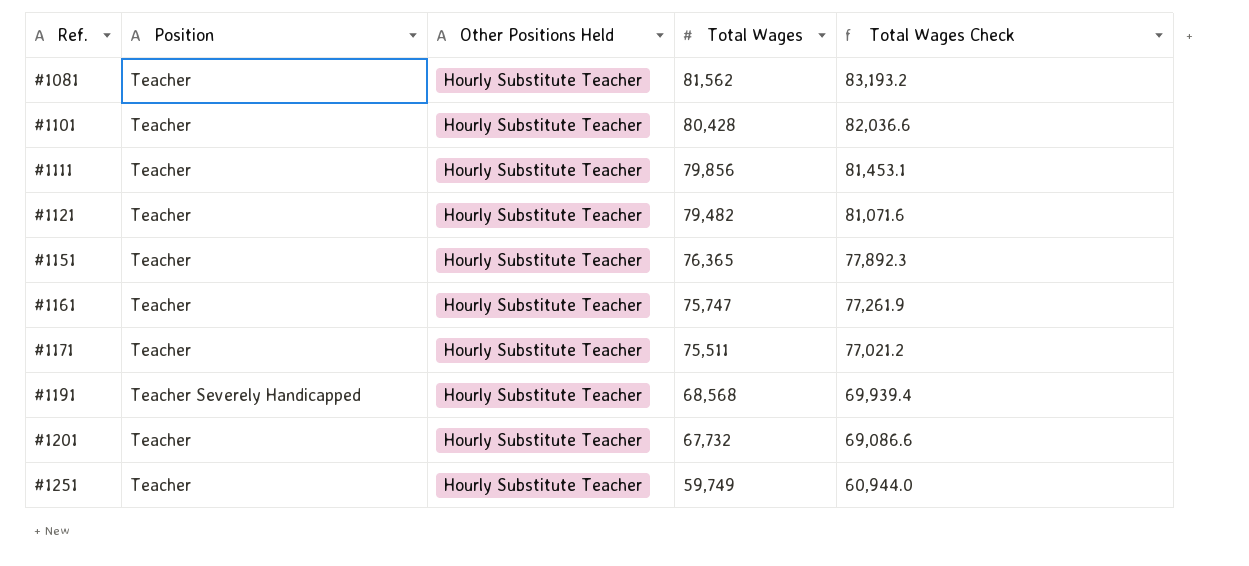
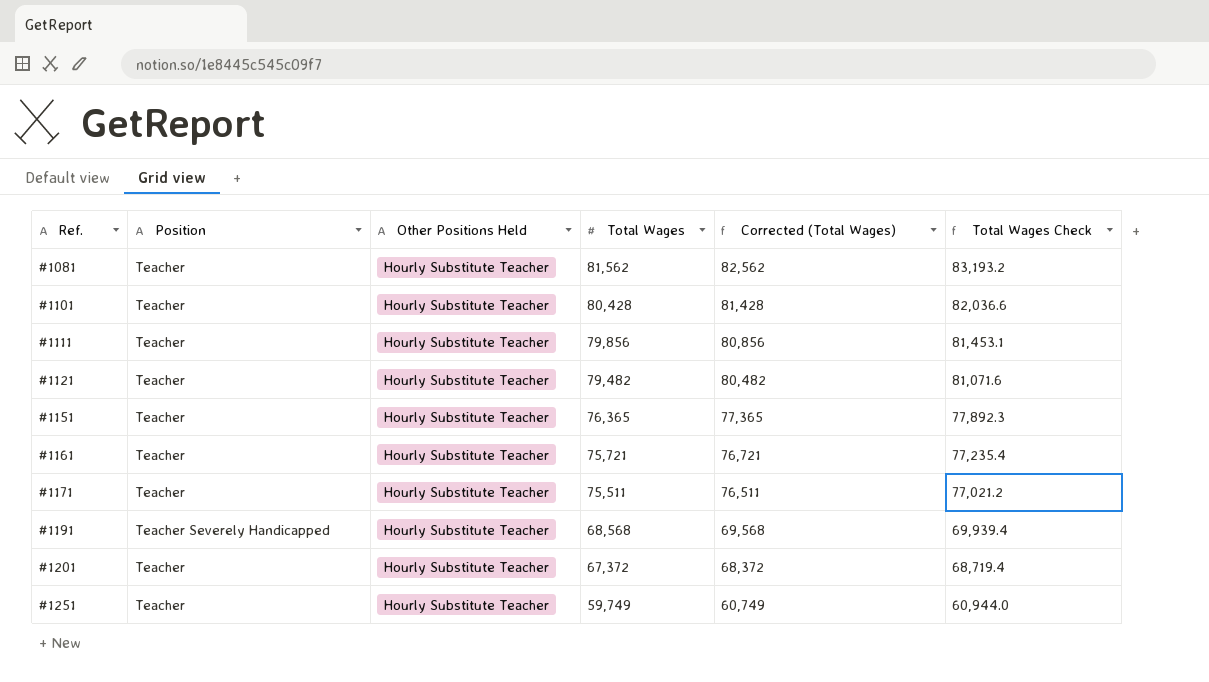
column Corrected (Total Wages) | formula: none -> [Total Wages] + 1000
#1161 | Total Wages: 75,747 -> 75,721
#1161 | Total Wages Check: 77,261.9 -> 77,235.4
#1201 | Total Wages: 67,732 -> 67,372
#1201 | Total Wages Check: 69,086.6 -> 68,719.4

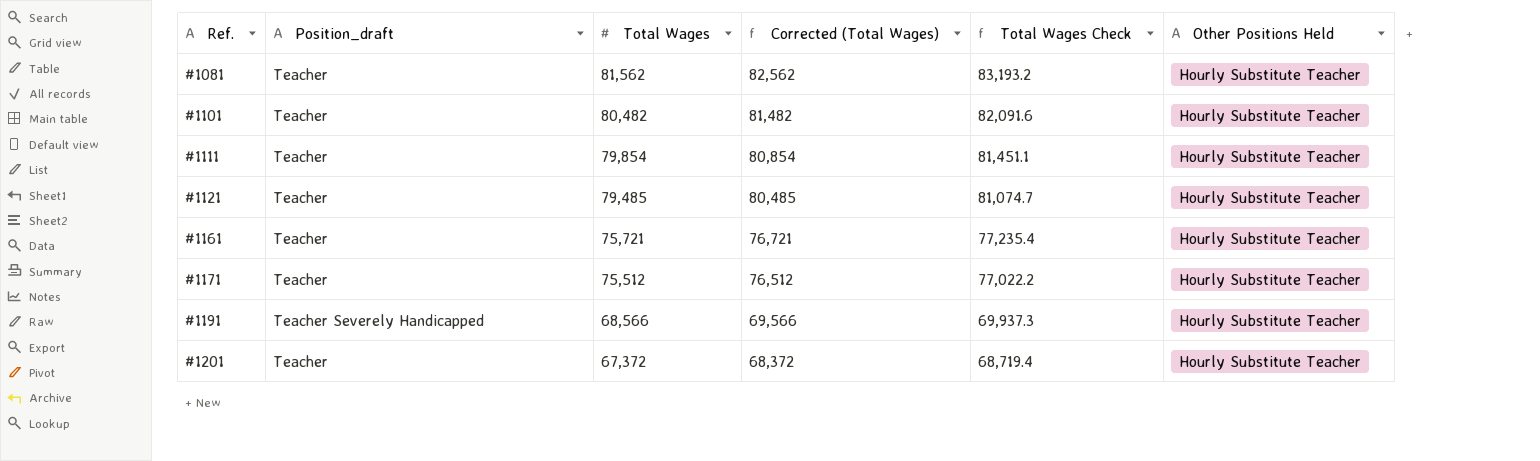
column name: Position -> Position_draft
column Other Positions Held | position: 3 -> 6
row #1151: Teacher | Hourly Substitute Teacher | 76,365 | 77,365 | 77,892.3 -> none
row #1251: Teacher | Hourly Substitute Teacher | 59,749 | 60,749 | 60,944.0 -> none
#1101 | Total Wages: 80,428 -> 80,482
#1101 | Corrected (Total Wages): 81,428 -> 81,482
#1101 | Total Wages Check: 82,036.6 -> 82,091.6
#1111 | Total Wages: 79,856 -> 79,854
#1111 | Corrected (Total Wages): 80,856 -> 80,854
#1111 | Total Wages Check: 81,453.1 -> 81,451.1
#1121 | Total Wages: 79,482 -> 79,485
#1121 | Corrected (Total Wages): 80,482 -> 80,485
#1121 | Total Wages Check: 81,071.6 -> 81,074.7
#1171 | Total Wages: 75,511 -> 75,512
#1171 | Corrected (Total Wages): 76,511 -> 76,512
#1171 | Total Wages Check: 77,021.2 -> 77,022.2
#1191 | Total Wages: 68,568 -> 68,566
#1191 | Corrected (Total Wages): 69,568 -> 69,566
#1191 | Total Wages Check: 69,939.4 -> 69,937.3

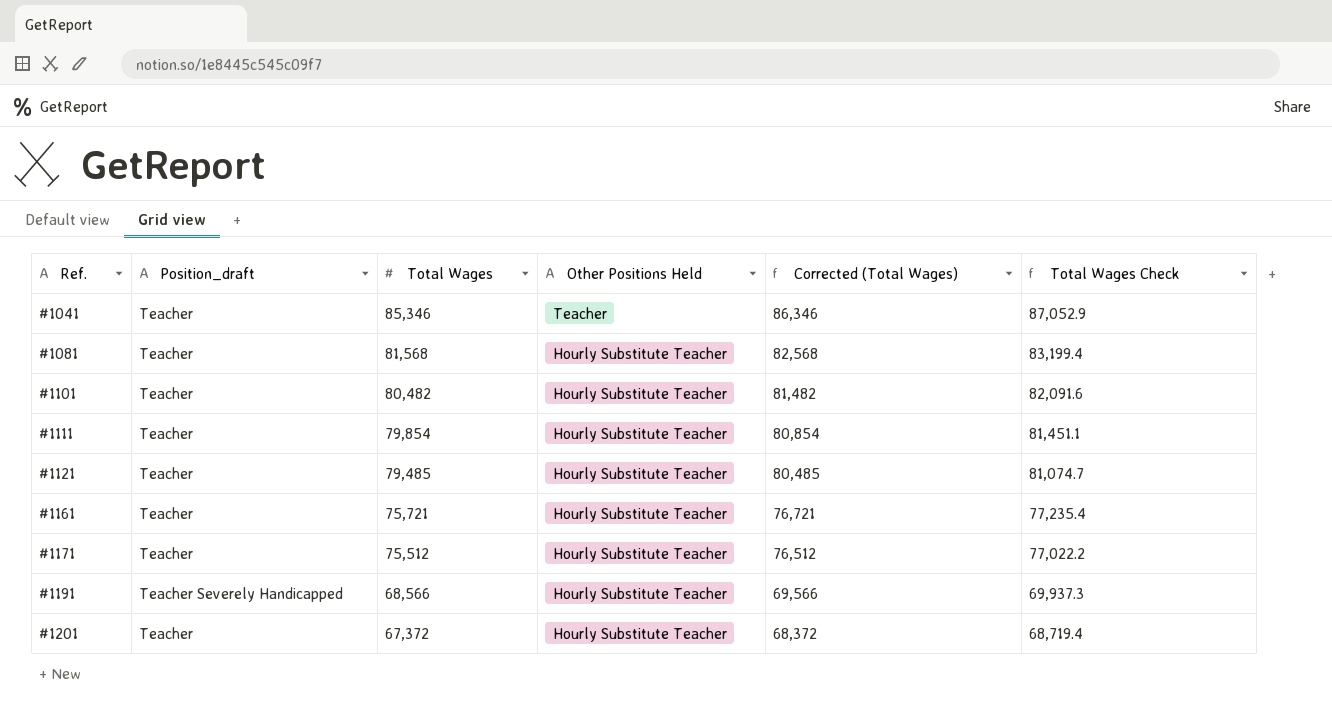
column Other Positions Held | position: 6 -> 4
row #1041: none -> Teacher | 85,346 | Teacher | 86,346 | 87,052.9
#1081 | Total Wages: 81,562 -> 81,568
#1081 | Corrected (Total Wages): 82,562 -> 82,568
#1081 | Total Wages Check: 83,193.2 -> 83,199.4

